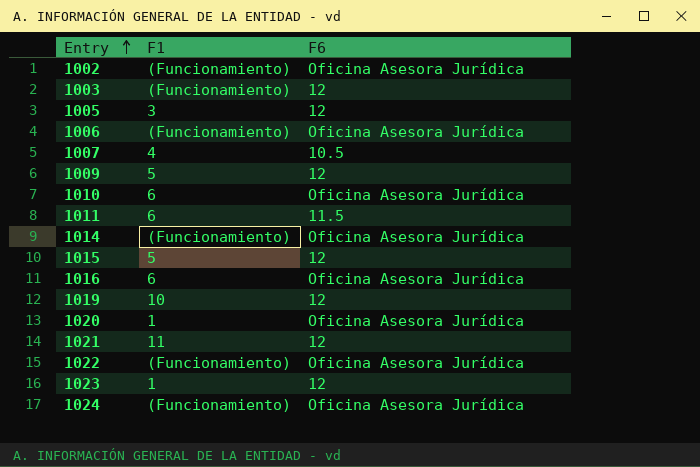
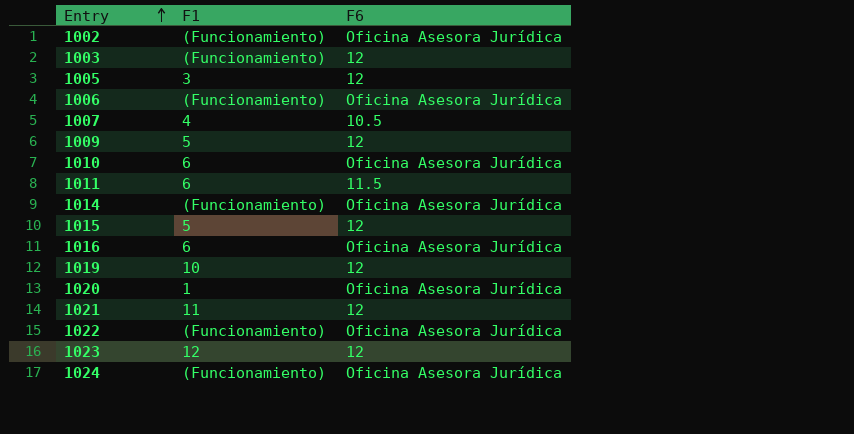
1023 | F1: 1 -> 12

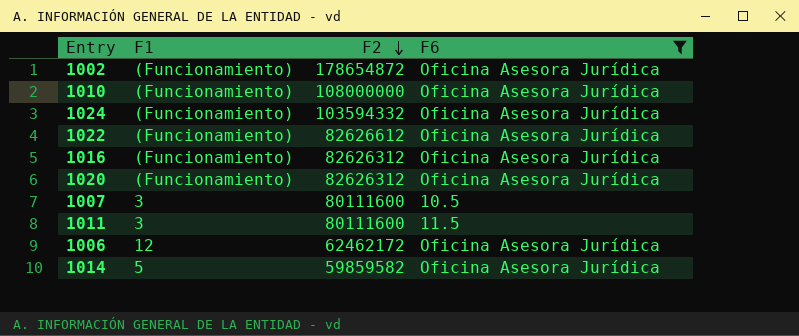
filter: none -> F6 != 12
row order: Entry ascending -> F2 descending
column F2 | position: none -> 3
1010 | F1: 6 -> (Funcionamiento)
1016 | F1: 6 -> (Funcionamiento)
1020 | F1: 1 -> (Funcionamiento)
1007 | F1: 4 -> 3
1011 | F1: 6 -> 3
1006 | F1: (Funcionamiento) -> 12
1014 | F1: (Funcionamiento) -> 5

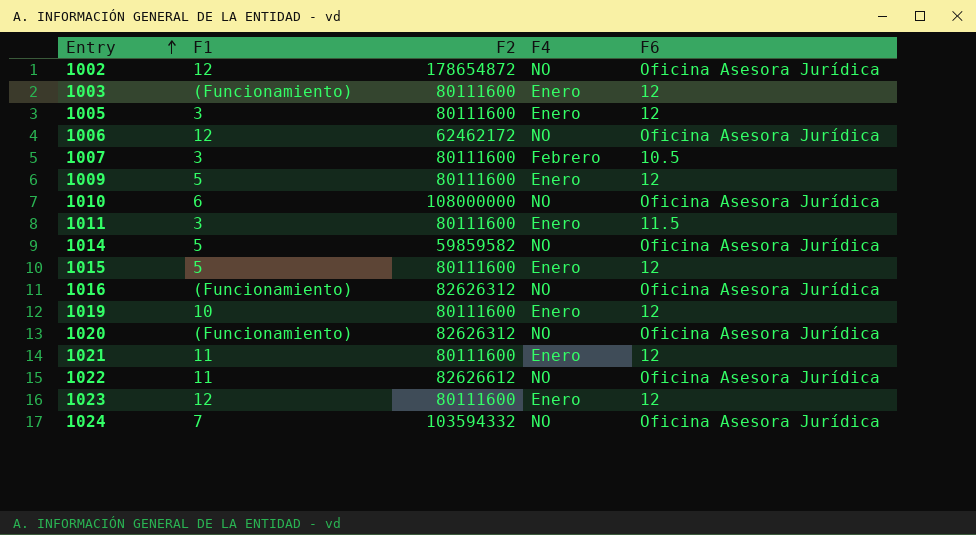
filter: F6 != 12 -> none
row order: F2 descending -> Entry ascending
column F4 | position: none -> 4
1002 | F1: (Funcionamiento) -> 12
1010 | F1: (Funcionamiento) -> 6
1022 | F1: (Funcionamiento) -> 11
1024 | F1: (Funcionamiento) -> 7

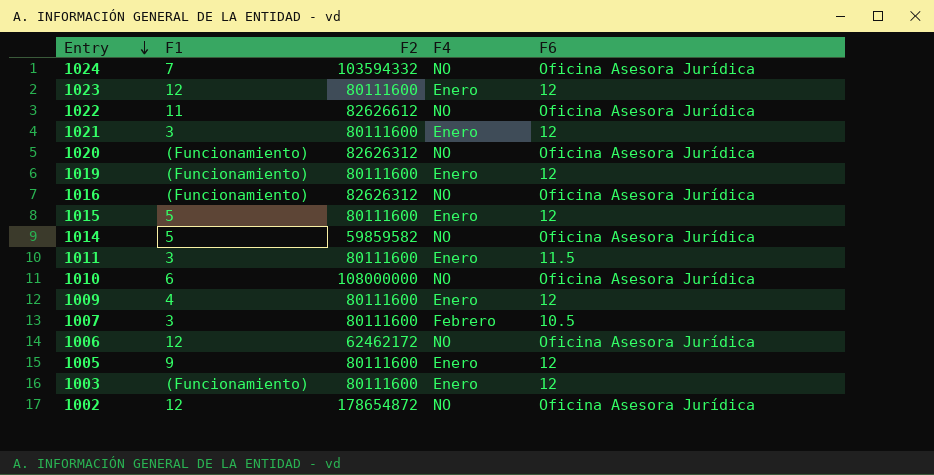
row order: Entry ascending -> Entry descending
1021 | F1: 11 -> 3
1019 | F1: 10 -> (Funcionamiento)
1009 | F1: 5 -> 4
1005 | F1: 3 -> 9

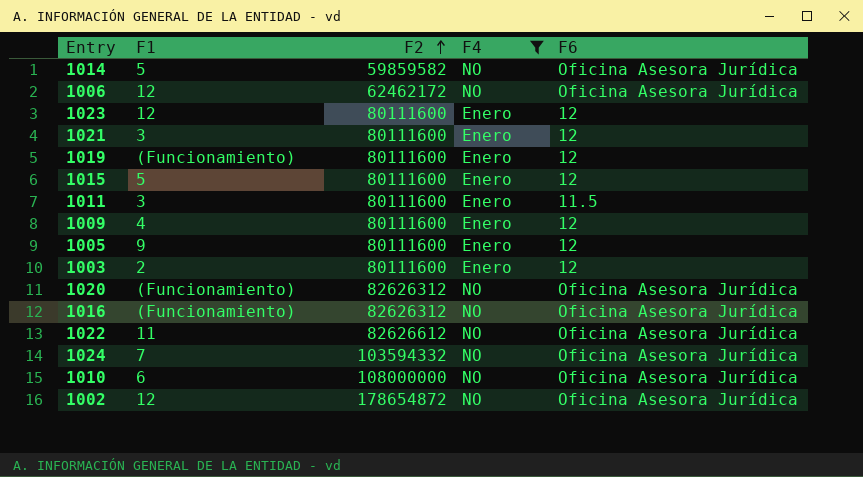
filter: none -> F4 != Febrero
row order: Entry descending -> F2 ascending
1003 | F1: (Funcionamiento) -> 2

